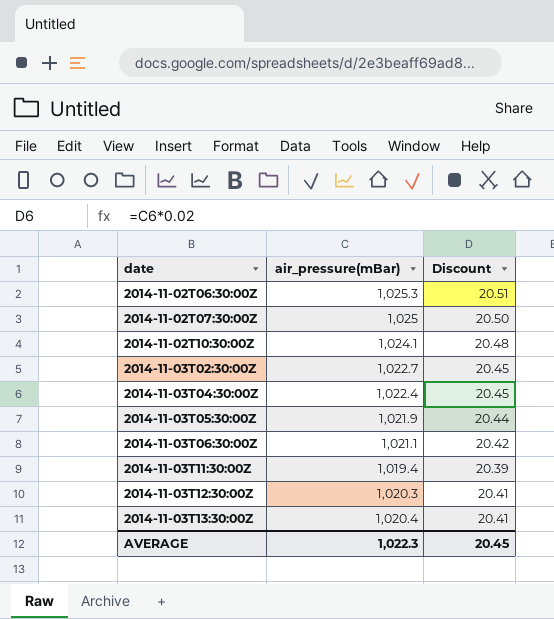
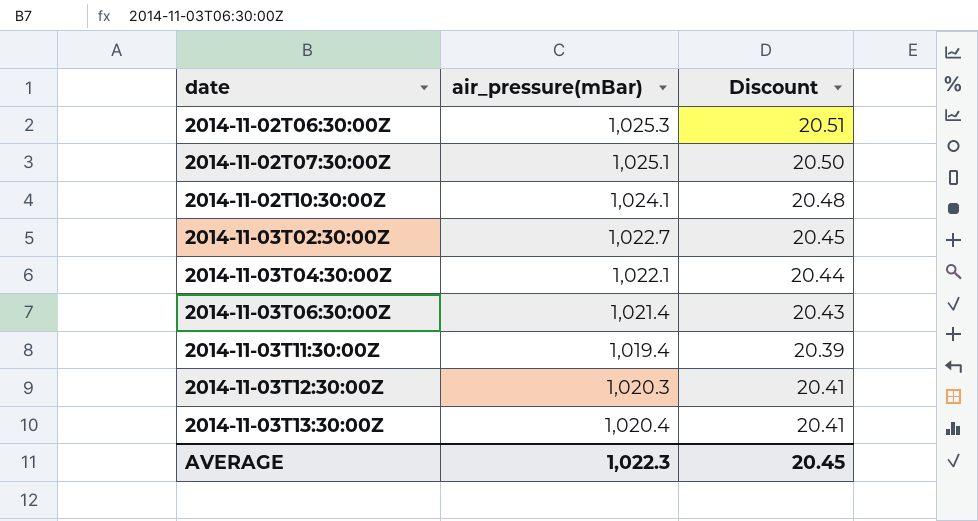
row 2014-11-03T05:30:00Z: 1,021.9 | 20.44 -> none
2014-11-02T07:30:00Z | air_pressure(mBar): 1,025 -> 1,025.1
2014-11-03T04:30:00Z | air_pressure(mBar): 1,022.4 -> 1,022.1
2014-11-03T04:30:00Z | Discount: 20.45 -> 20.44
2014-11-03T06:30:00Z | air_pressure(mBar): 1,021.1 -> 1,021.4
2014-11-03T06:30:00Z | Discount: 20.42 -> 20.43

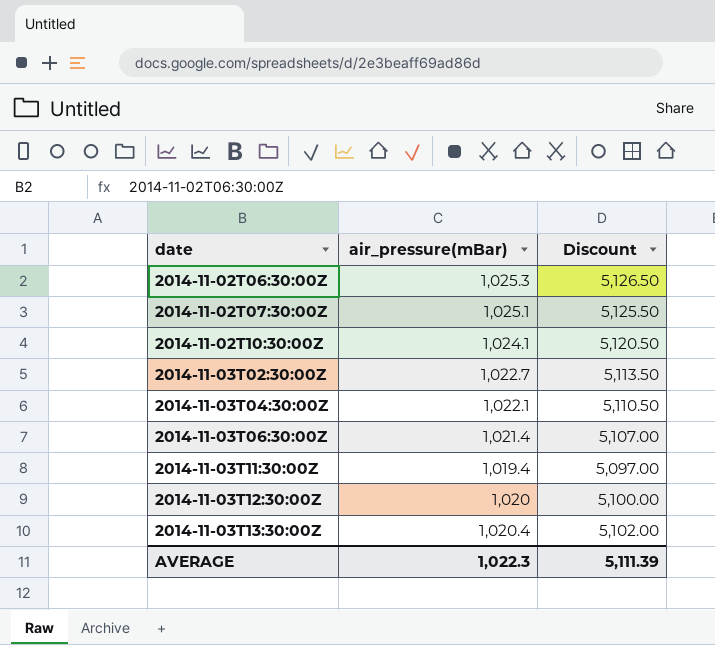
column Discount | formula: [air_pressure(mBar)] * 0.02 -> [air_pressure(mBar)] * 5
2014-11-03T12:30:00Z | air_pressure(mBar): 1,020.3 -> 1,020
AVERAGE | Discount: 20.45 -> 5,111.39

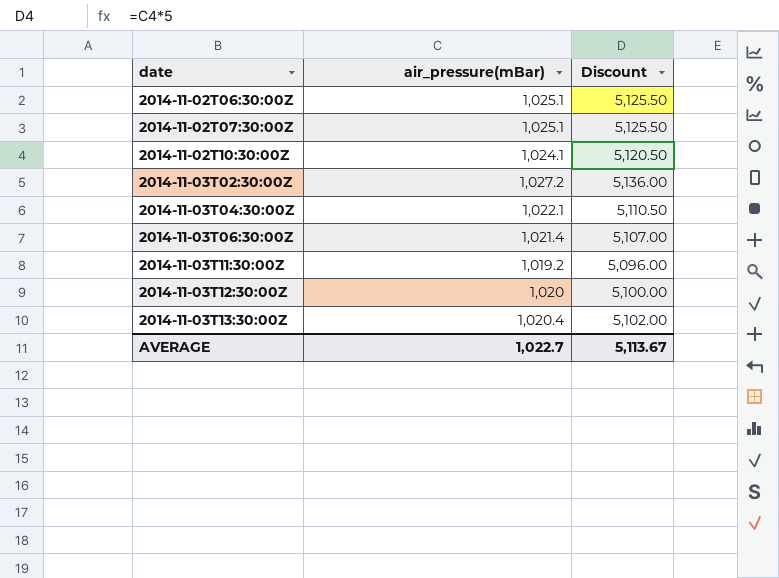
2014-11-02T06:30:00Z | air_pressure(mBar): 1,025.3 -> 1,025.1
2014-11-02T06:30:00Z | Discount: 5,126.50 -> 5,125.50
2014-11-03T02:30:00Z | air_pressure(mBar): 1,022.7 -> 1,027.2
2014-11-03T02:30:00Z | Discount: 5,113.50 -> 5,136.00
2014-11-03T11:30:00Z | air_pressure(mBar): 1,019.4 -> 1,019.2
2014-11-03T11:30:00Z | Discount: 5,097.00 -> 5,096.00
AVERAGE | air_pressure(mBar): 1,022.3 -> 1,022.7
AVERAGE | Discount: 5,111.39 -> 5,113.67

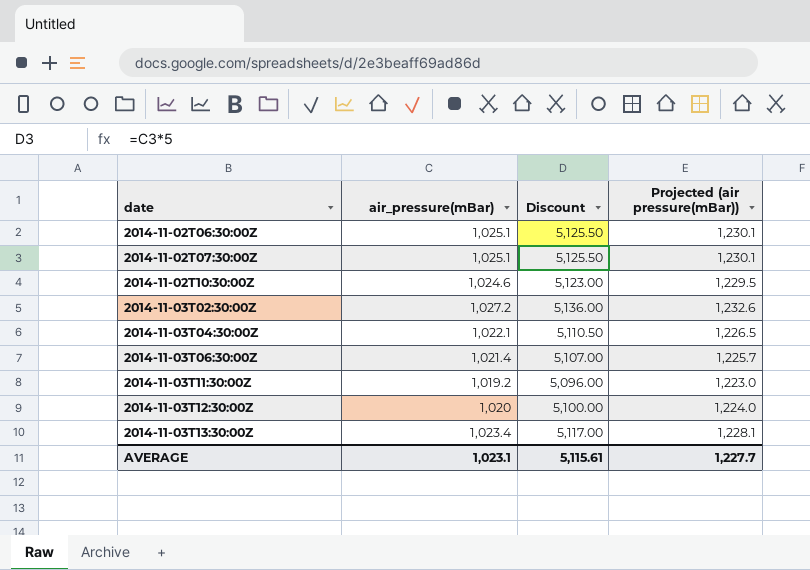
column Projected (air pressure(mBar)) | formula: none -> [air_pressure(mBar)] * 1.2
2014-11-02T10:30:00Z | air_pressure(mBar): 1,024.1 -> 1,024.6
2014-11-02T10:30:00Z | Discount: 5,120.50 -> 5,123.00
2014-11-03T13:30:00Z | air_pressure(mBar): 1,020.4 -> 1,023.4
2014-11-03T13:30:00Z | Discount: 5,102.00 -> 5,117.00
AVERAGE | air_pressure(mBar): 1,022.7 -> 1,023.1
AVERAGE | Discount: 5,113.67 -> 5,115.61

